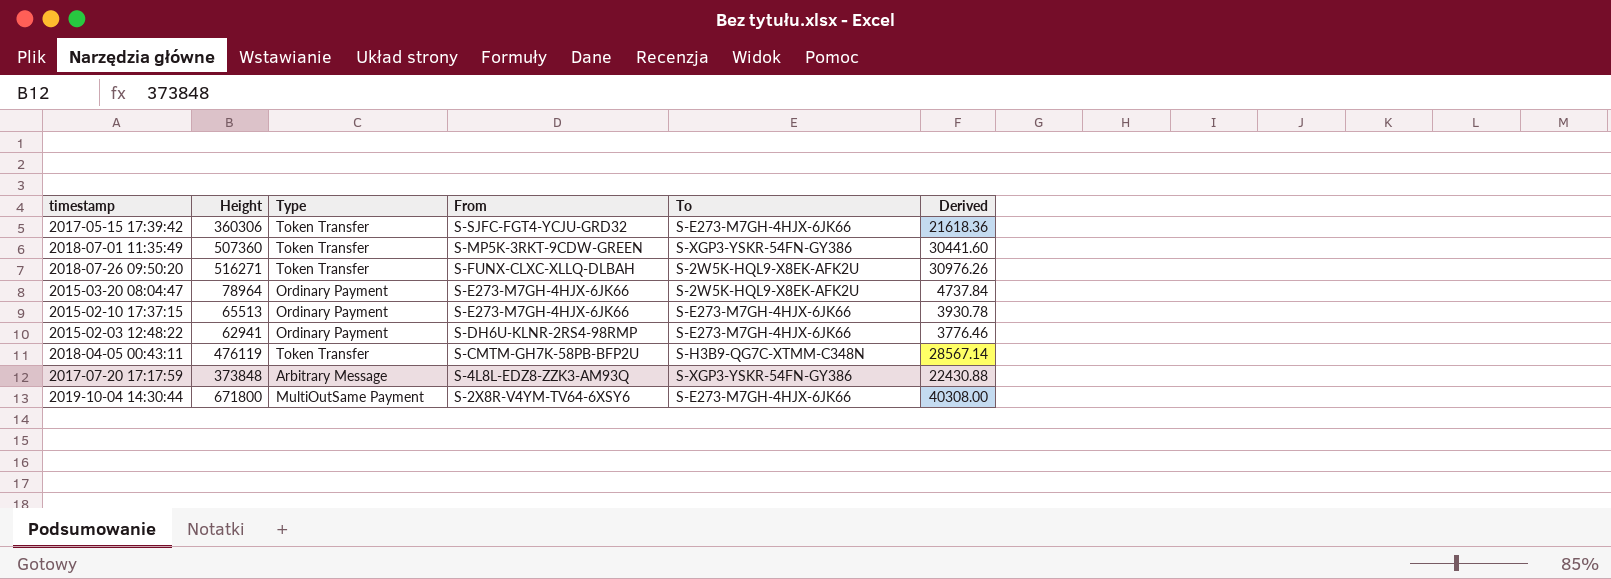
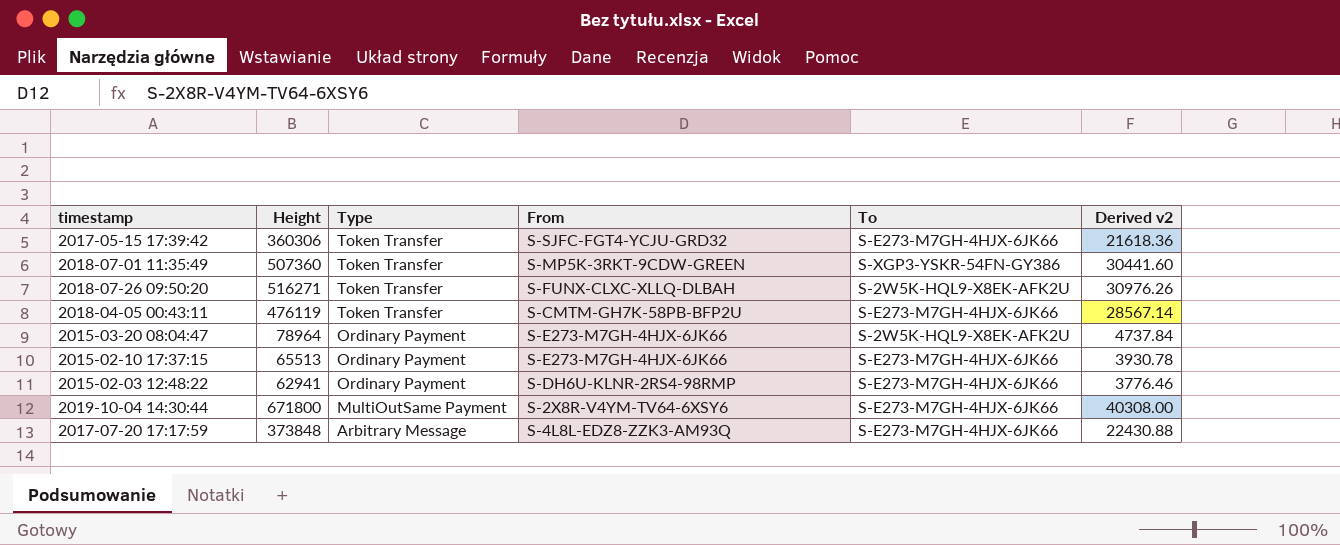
row order: From descending -> Type descending
column name: Derived -> Derived v2
2018-04-05 00:43:11 | To: S-H3B9-QG7C-XTMM-C348N -> S-E273-M7GH-4HJX-6JK66
2017-07-20 17:17:59 | To: S-XGP3-YSKR-54FN-GY386 -> S-E273-M7GH-4HJX-6JK66

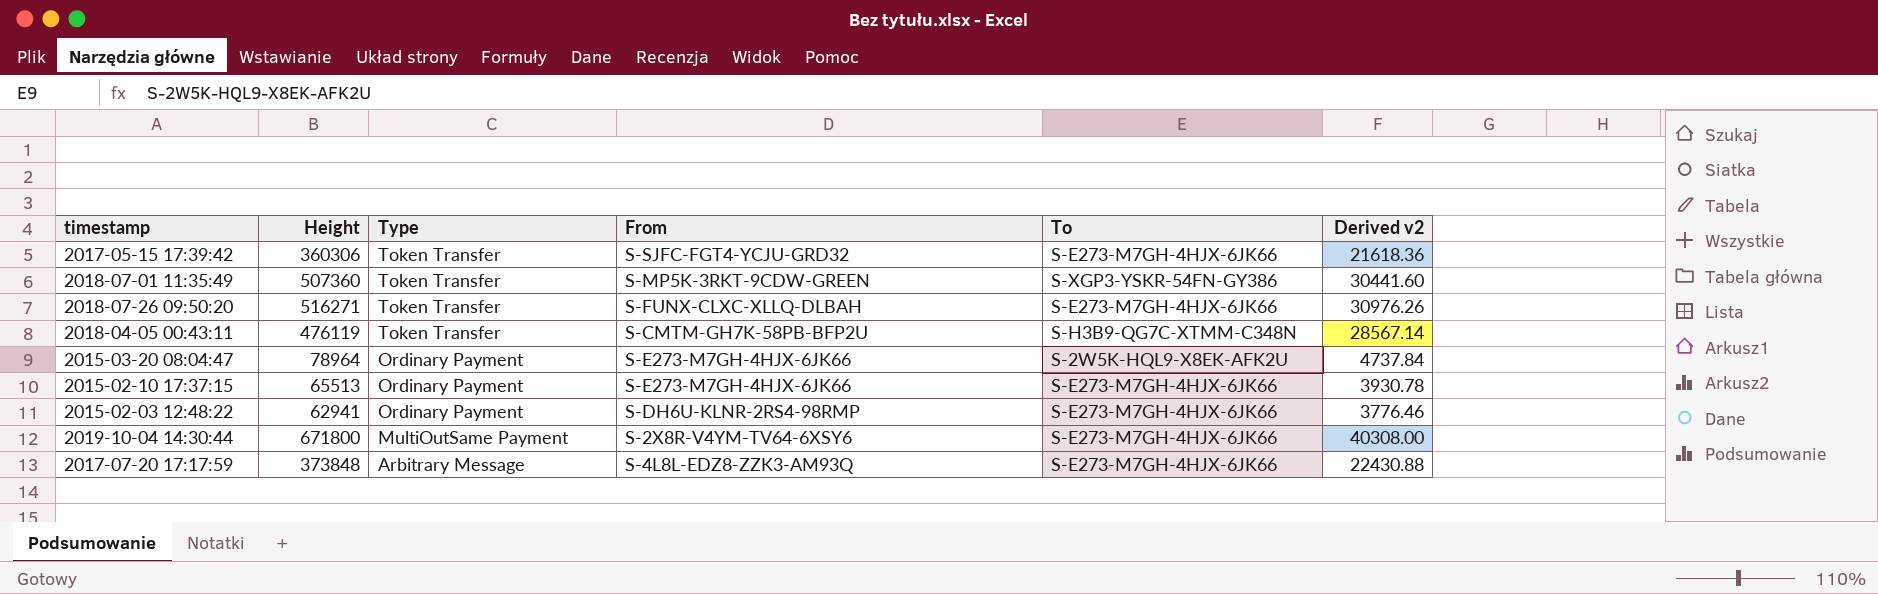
2018-07-26 09:50:20 | To: S-2W5K-HQL9-X8EK-AFK2U -> S-E273-M7GH-4HJX-6JK66
2018-04-05 00:43:11 | To: S-E273-M7GH-4HJX-6JK66 -> S-H3B9-QG7C-XTMM-C348N

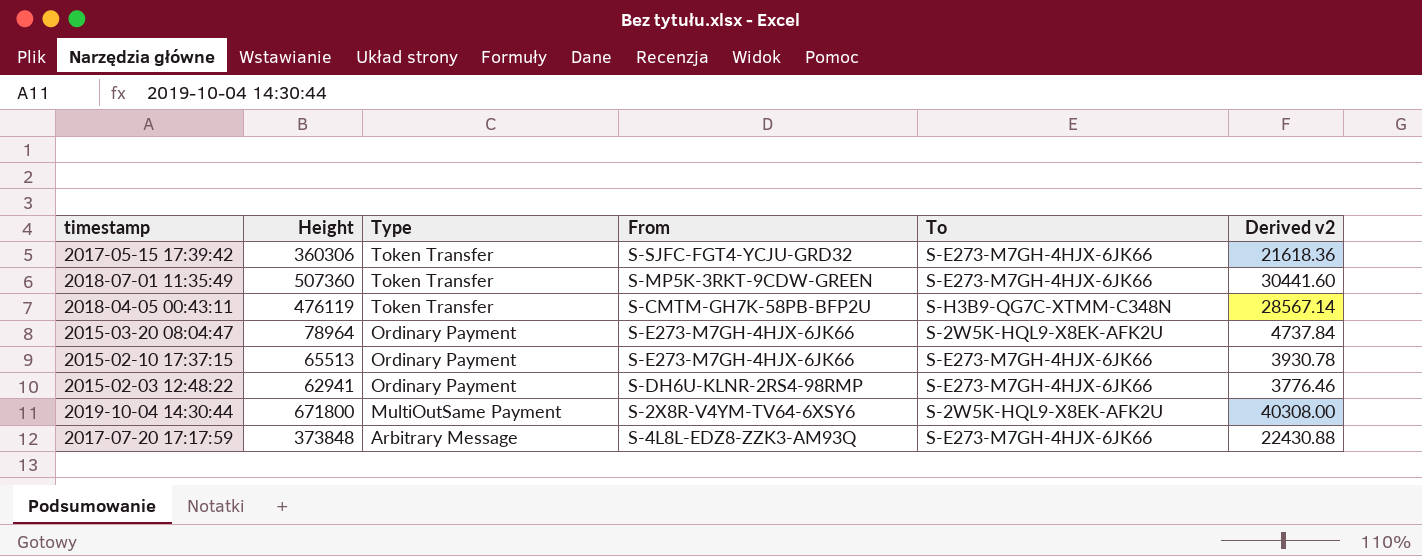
row 2018-07-26 09:50:20: 516271 | Token Transfer | S-FUNX-CLXC-XLLQ-DLBAH | S-E273-M7GH-4HJX-6JK66 | 30976.26 -> none
2018-07-01 11:35:49 | To: S-XGP3-YSKR-54FN-GY386 -> S-E273-M7GH-4HJX-6JK66
2019-10-04 14:30:44 | To: S-E273-M7GH-4HJX-6JK66 -> S-2W5K-HQL9-X8EK-AFK2U

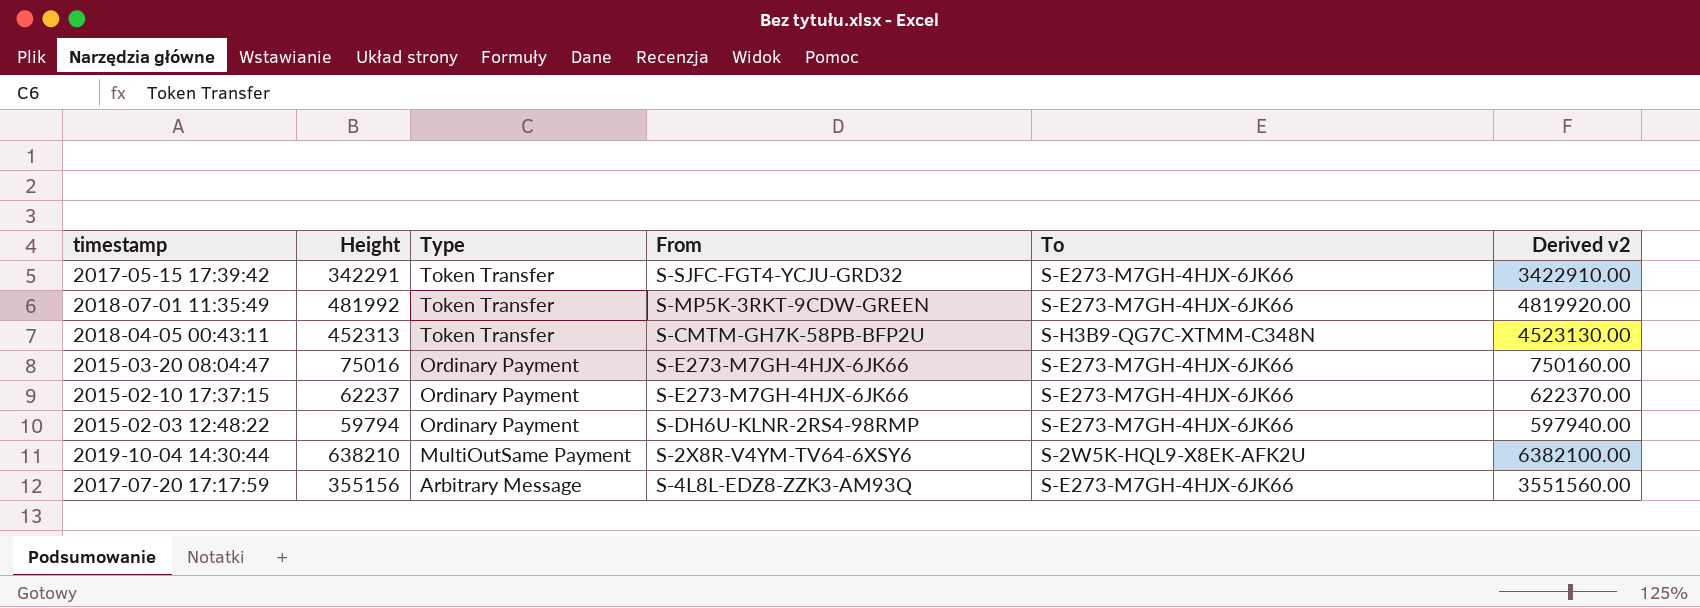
column Derived v2 | formula: [Height] * 0.06 -> [Height] * 10
2017-05-15 17:39:42 | Height: 360306 -> 342291
2018-07-01 11:35:49 | Height: 507360 -> 481992
2018-04-05 00:43:11 | Height: 476119 -> 452313
2015-03-20 08:04:47 | Height: 78964 -> 75016
2015-03-20 08:04:47 | To: S-2W5K-HQL9-X8EK-AFK2U -> S-E273-M7GH-4HJX-6JK66
2015-02-10 17:37:15 | Height: 65513 -> 62237
2015-02-03 12:48:22 | Height: 62941 -> 59794
2019-10-04 14:30:44 | Height: 671800 -> 638210
2017-07-20 17:17:59 | Height: 373848 -> 355156

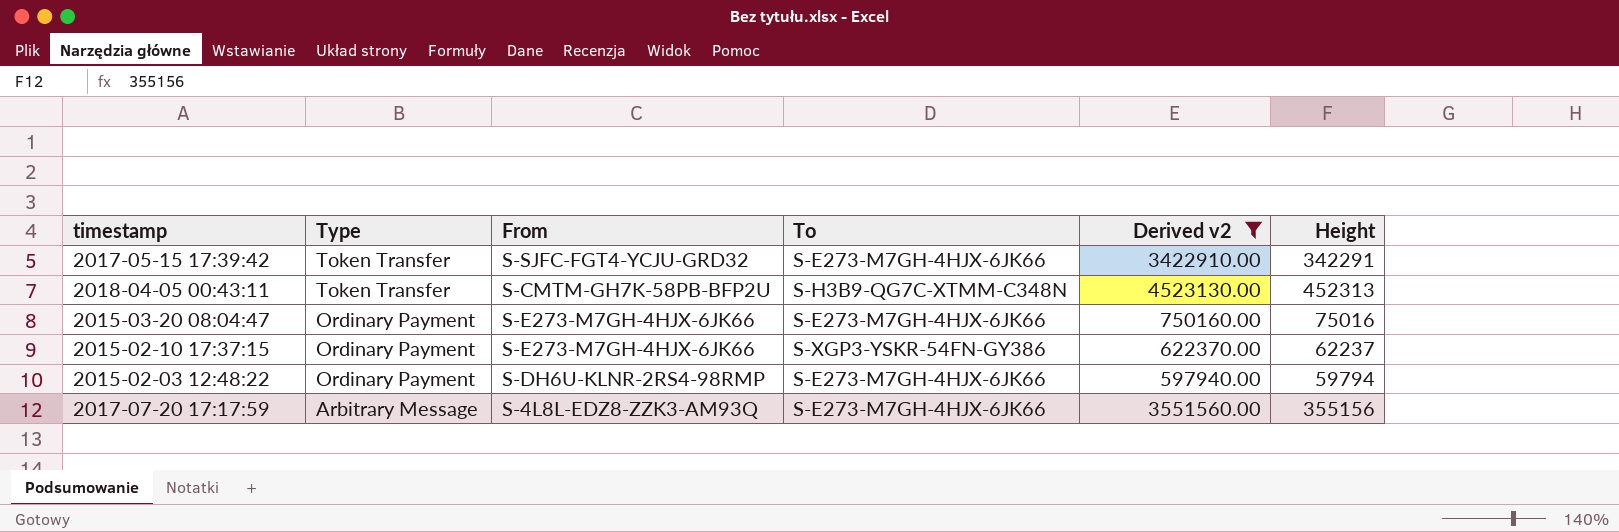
filter: none -> Derived v2 <= 4523130.00
column Height | position: 2 -> 6
2015-02-10 17:37:15 | To: S-E273-M7GH-4HJX-6JK66 -> S-XGP3-YSKR-54FN-GY386

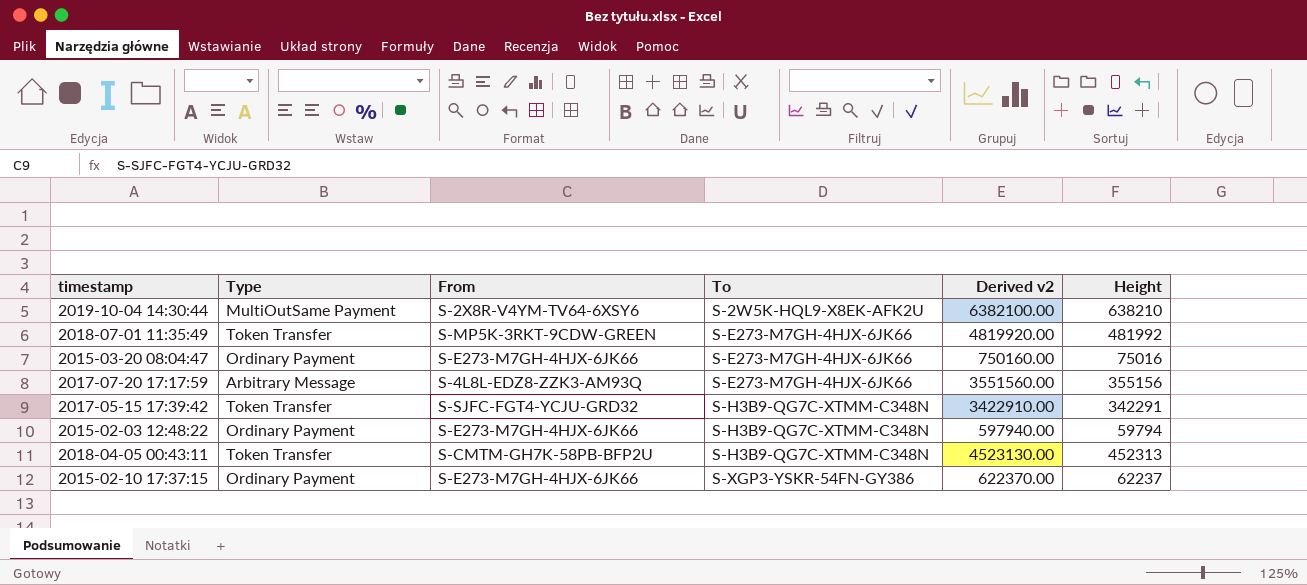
filter: Derived v2 <= 4523130.00 -> none
row order: Type descending -> To ascending
2017-05-15 17:39:42 | To: S-E273-M7GH-4HJX-6JK66 -> S-H3B9-QG7C-XTMM-C348N
2015-02-03 12:48:22 | From: S-DH6U-KLNR-2RS4-98RMP -> S-E273-M7GH-4HJX-6JK66
2015-02-03 12:48:22 | To: S-E273-M7GH-4HJX-6JK66 -> S-H3B9-QG7C-XTMM-C348N

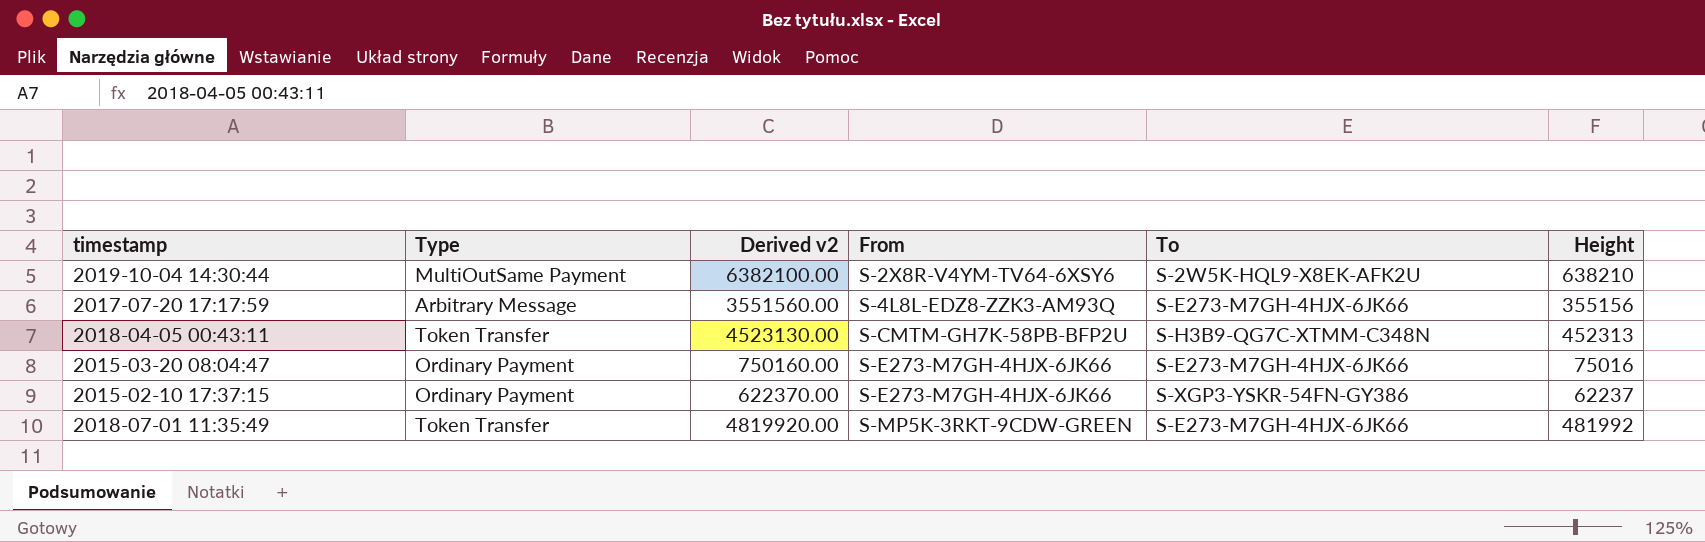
row order: To ascending -> From ascending
column Derived v2 | position: 5 -> 3
row 2017-05-15 17:39:42: Token Transfer | S-SJFC-FGT4-YCJU-GRD32 | S-H3B9-QG7C-XTMM-C348N | 3422910.00 | 342291 -> none
row 2015-02-03 12:48:22: Ordinary Payment | S-E273-M7GH-4HJX-6JK66 | S-H3B9-QG7C-XTMM-C348N | 597940.00 | 59794 -> none

